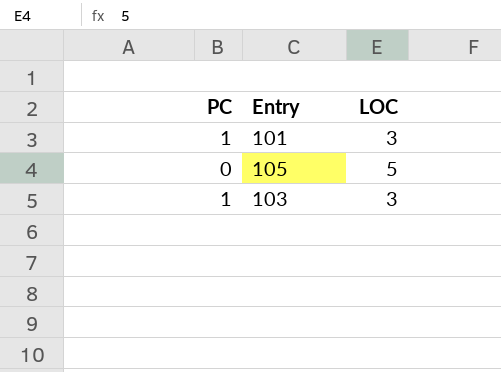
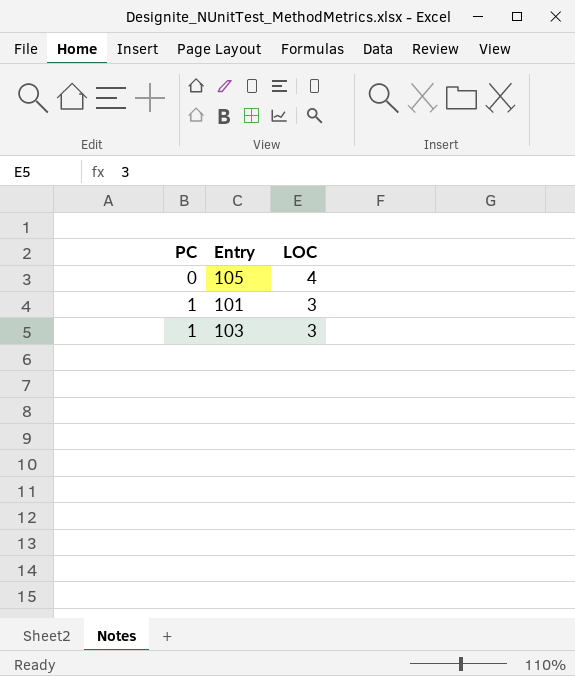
row order: none -> PC ascending
105 | LOC: 5 -> 4

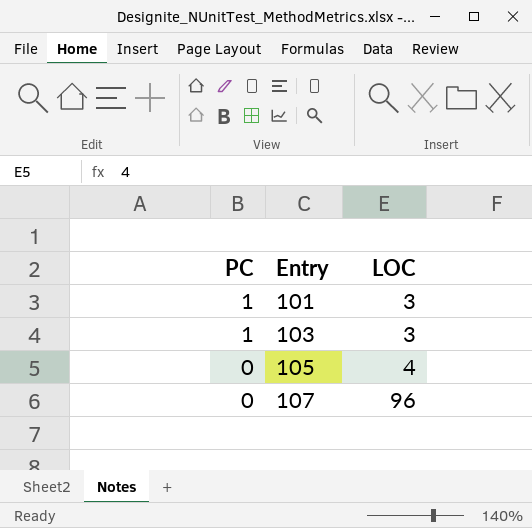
row order: PC ascending -> PC descending
row 107: none -> 0 | 96

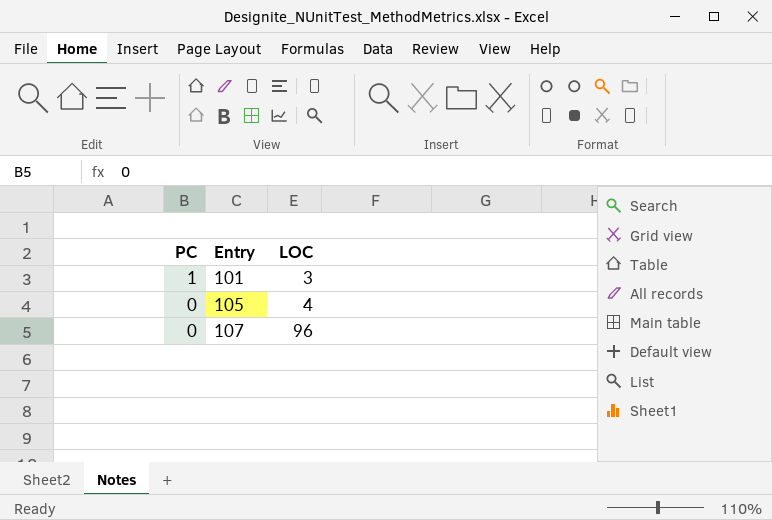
row 103: 1 | 3 -> none

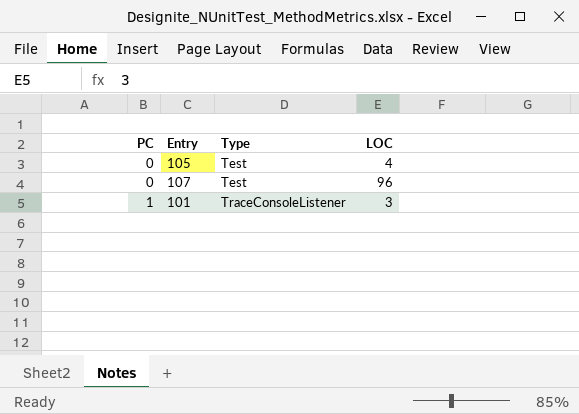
row order: PC descending -> PC ascending
column Type | position: none -> 3

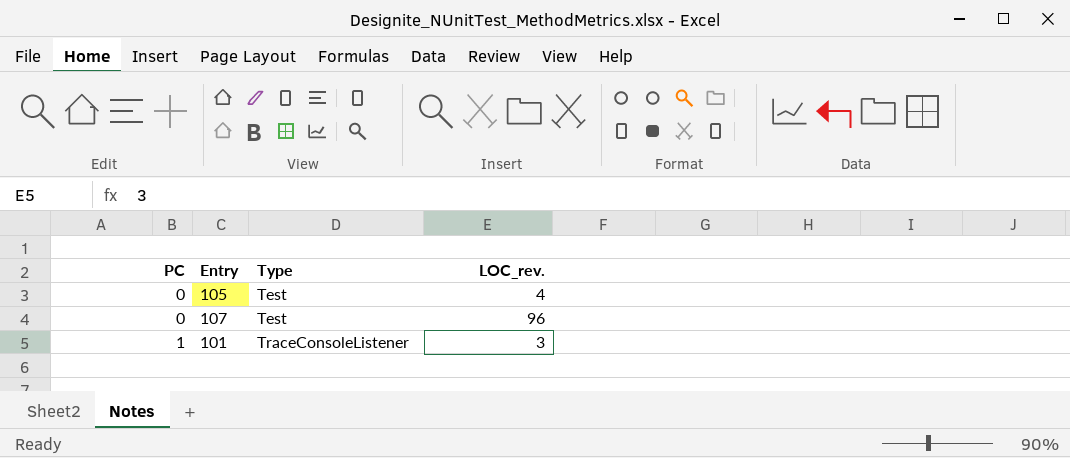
column name: LOC -> LOC_rev.

